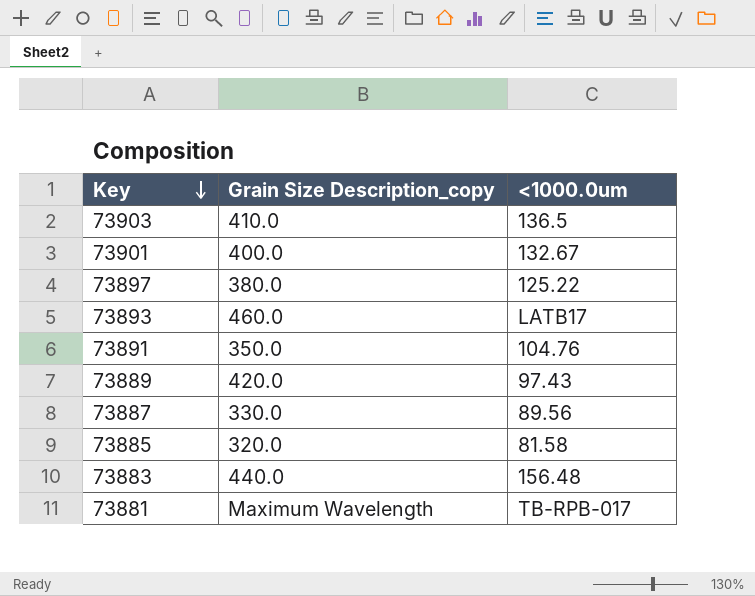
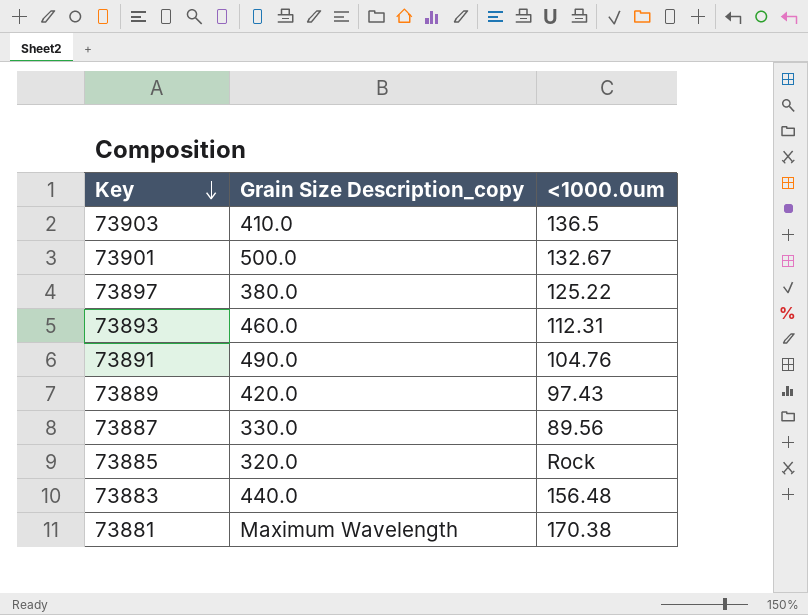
73901 | Grain Size Description_copy: 400.0 -> 500.0
73893 | <1000.0um: LATB17 -> 112.31
73891 | Grain Size Description_copy: 350.0 -> 490.0
73885 | <1000.0um: 81.58 -> Rock
73881 | <1000.0um: TB-RPB-017 -> 170.38

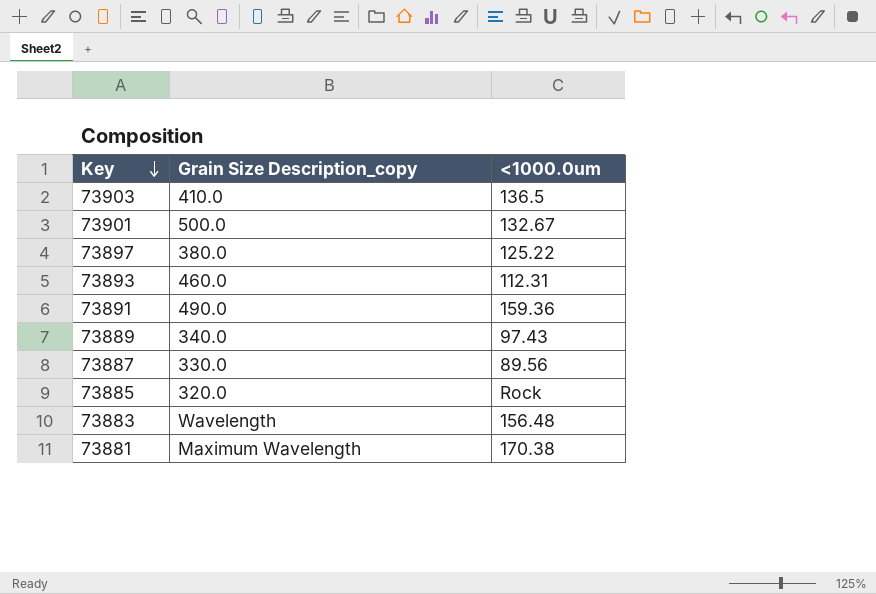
73891 | <1000.0um: 104.76 -> 159.36
73889 | Grain Size Description_copy: 420.0 -> 340.0
73883 | Grain Size Description_copy: 440.0 -> Wavelength

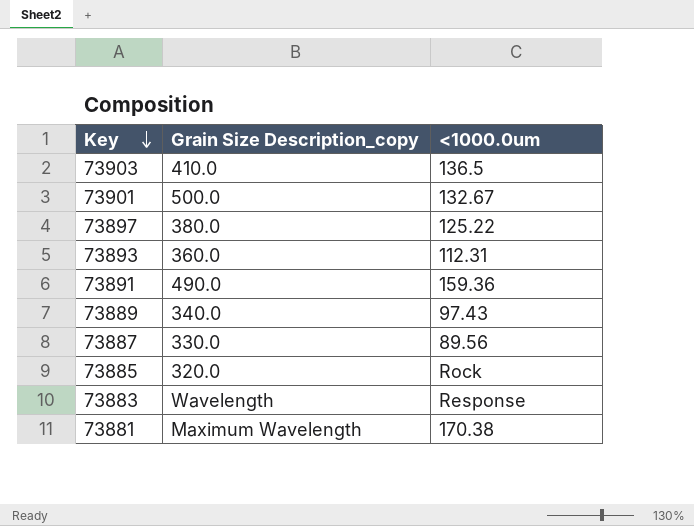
73893 | Grain Size Description_copy: 460.0 -> 360.0
73883 | <1000.0um: 156.48 -> Response

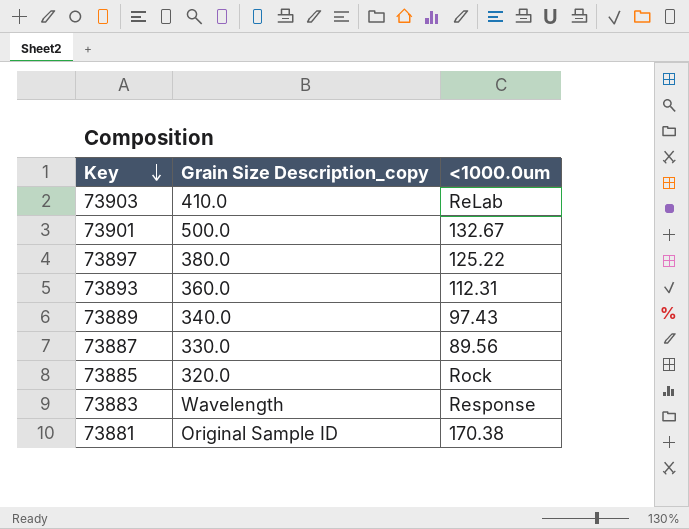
row 73891: 490.0 | 159.36 -> none
73903 | <1000.0um: 136.5 -> ReLab
73881 | Grain Size Description_copy: Maximum Wavelength -> Original Sample ID

